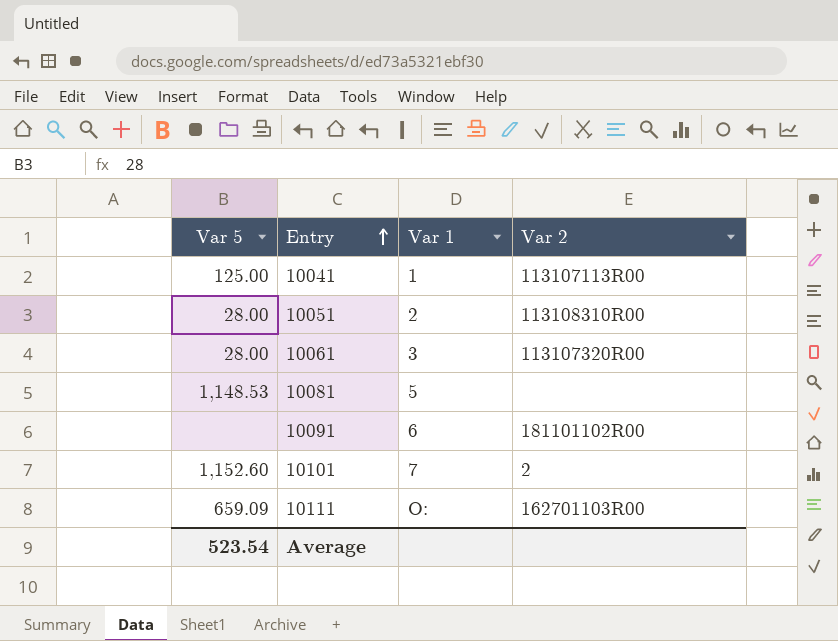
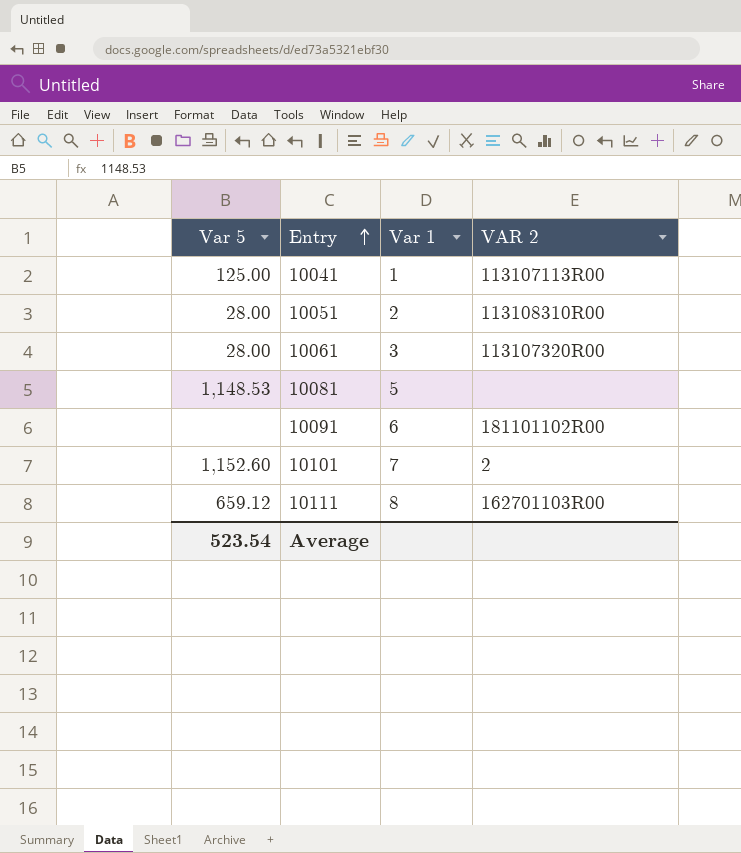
column name: Var 2 -> VAR 2
10111 | Var 5: 659.09 -> 659.12
10111 | Var 1: O: -> 8

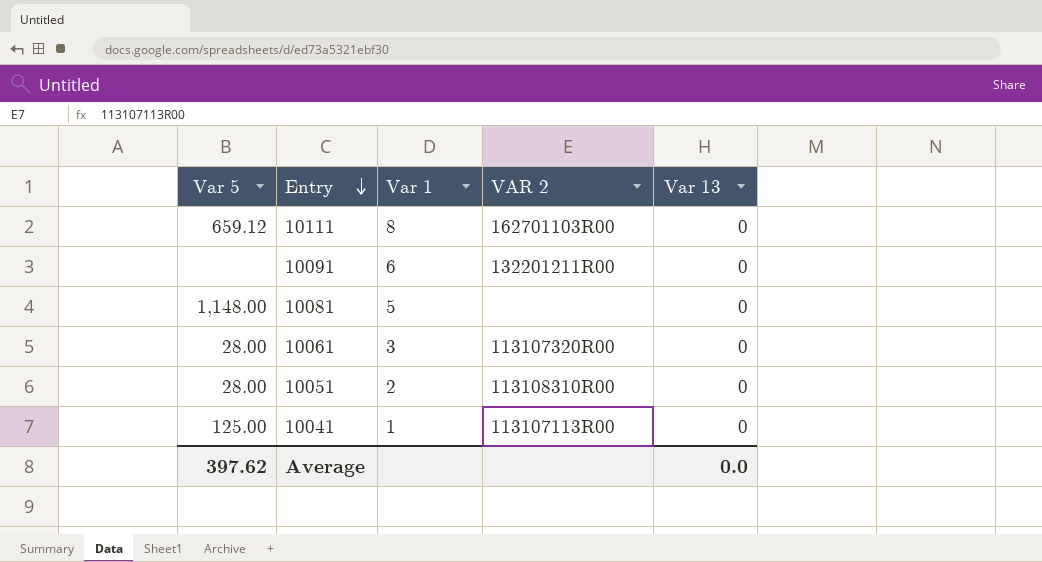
row order: Entry ascending -> Entry descending
column Var 13 | position: none -> 5
row 10101: 1,152.60 | 7 | 2 -> none
10091 | VAR 2: 181101102R00 -> 132201211R00
10081 | Var 5: 1,148.53 -> 1,148.00
Average | Var 5: 523.54 -> 397.62

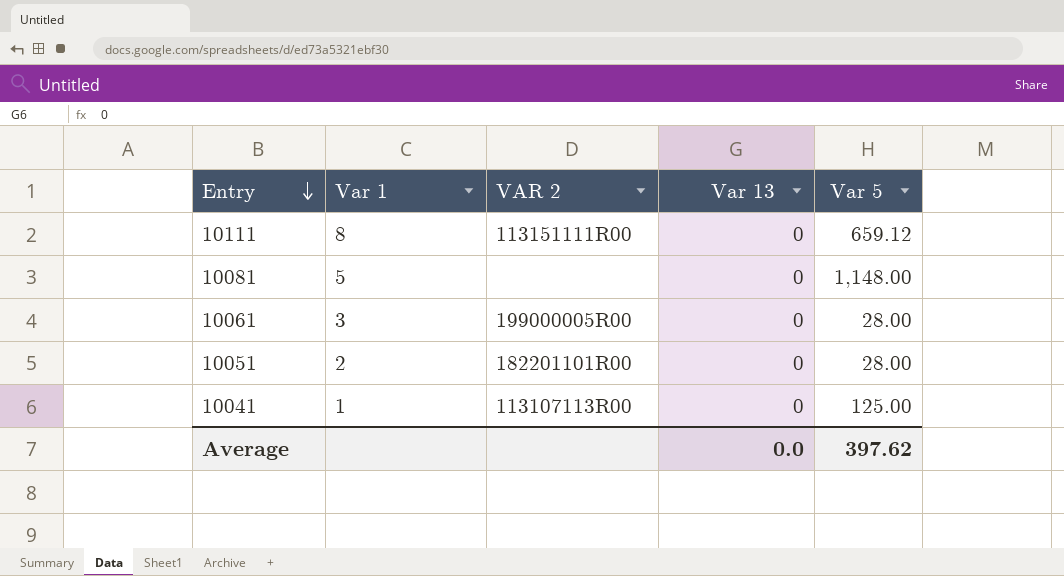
column Var 5 | position: 1 -> 5
row 10091: none | 6 | 132201211R00 | 0 -> none
10111 | VAR 2: 162701103R00 -> 113151111R00
10061 | VAR 2: 113107320R00 -> 199000005R00
10051 | VAR 2: 113108310R00 -> 182201101R00

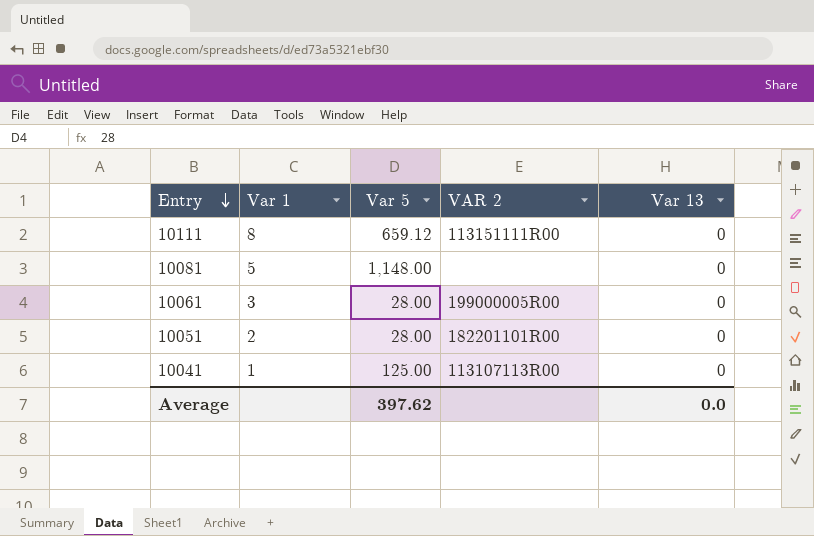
column Var 5 | position: 5 -> 3

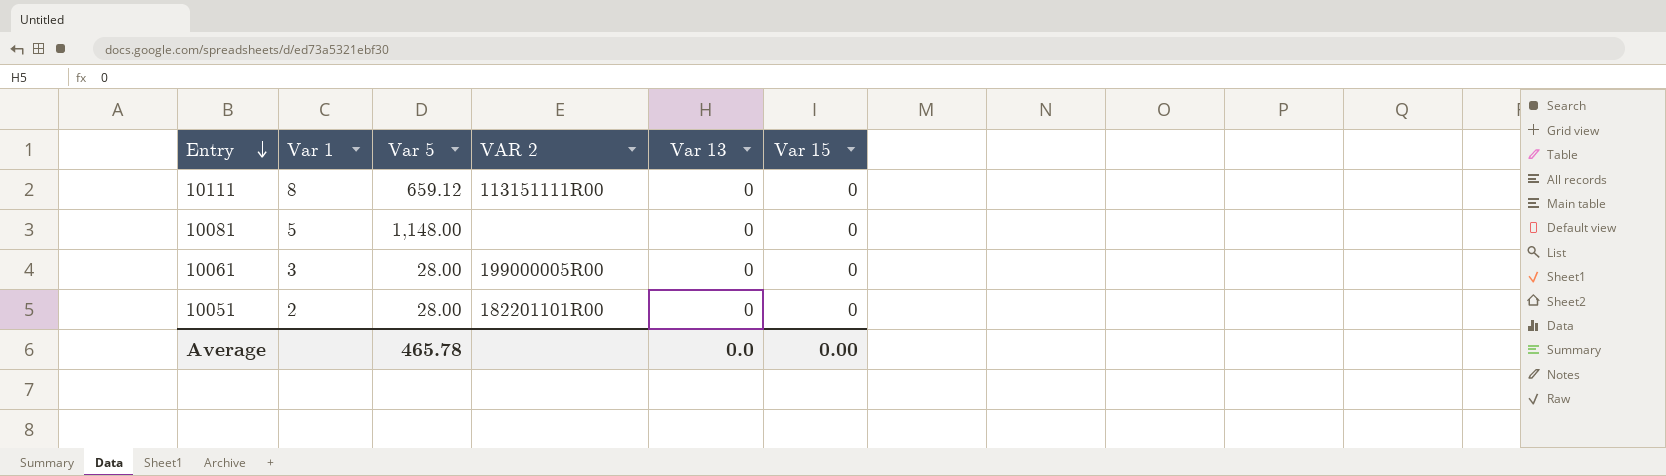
column Var 15 | position: none -> 6
row 10041: 1 | 125.00 | 113107113R00 | 0 -> none
Average | Var 5: 397.62 -> 465.78

